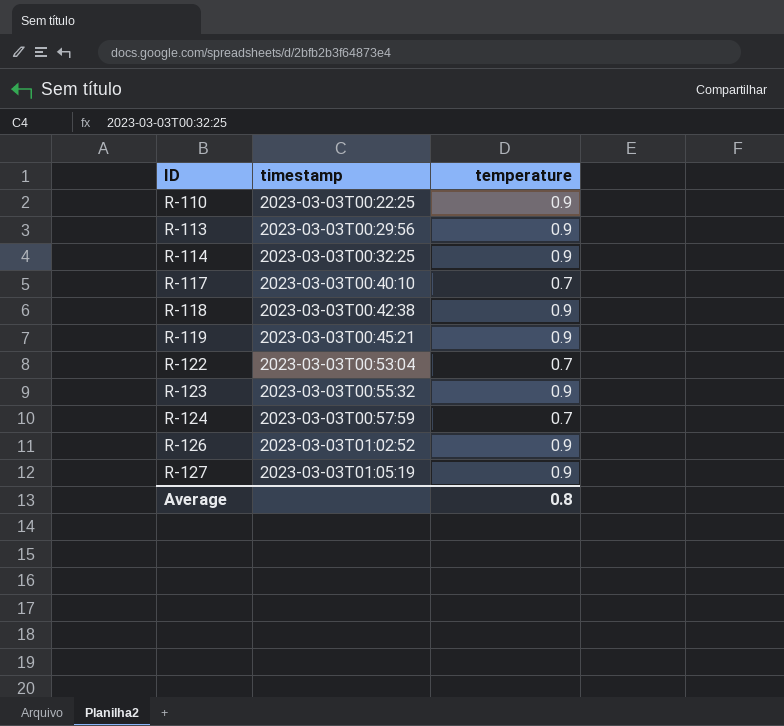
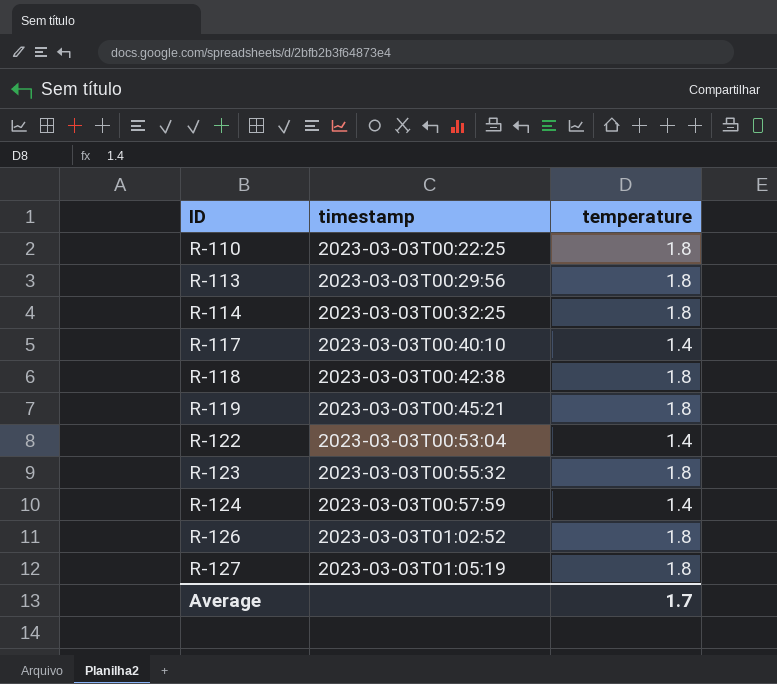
R-110 | temperature: 0.9 -> 1.8
R-113 | temperature: 0.9 -> 1.8
R-114 | temperature: 0.9 -> 1.8
R-117 | temperature: 0.7 -> 1.4
R-118 | temperature: 0.9 -> 1.8
R-119 | temperature: 0.9 -> 1.8
R-122 | temperature: 0.7 -> 1.4
R-123 | temperature: 0.9 -> 1.8
R-124 | temperature: 0.7 -> 1.4
R-126 | temperature: 0.9 -> 1.8
R-127 | temperature: 0.9 -> 1.8
Average | temperature: 0.8 -> 1.7

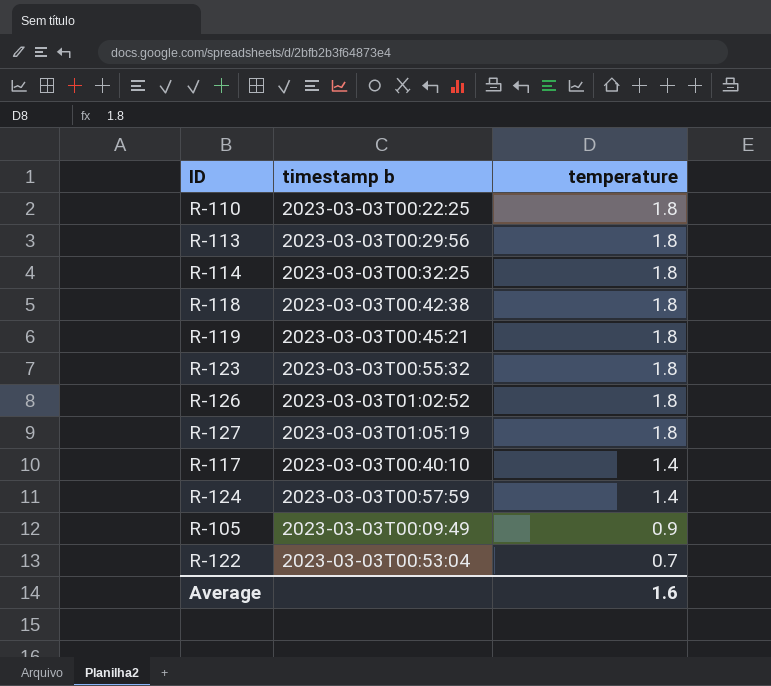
row order: ID ascending -> temperature descending
column name: timestamp -> timestamp b
row R-105: none -> 2023-03-03T00:09:49 | 0.9
R-122 | temperature: 1.4 -> 0.7
Average | temperature: 1.7 -> 1.6

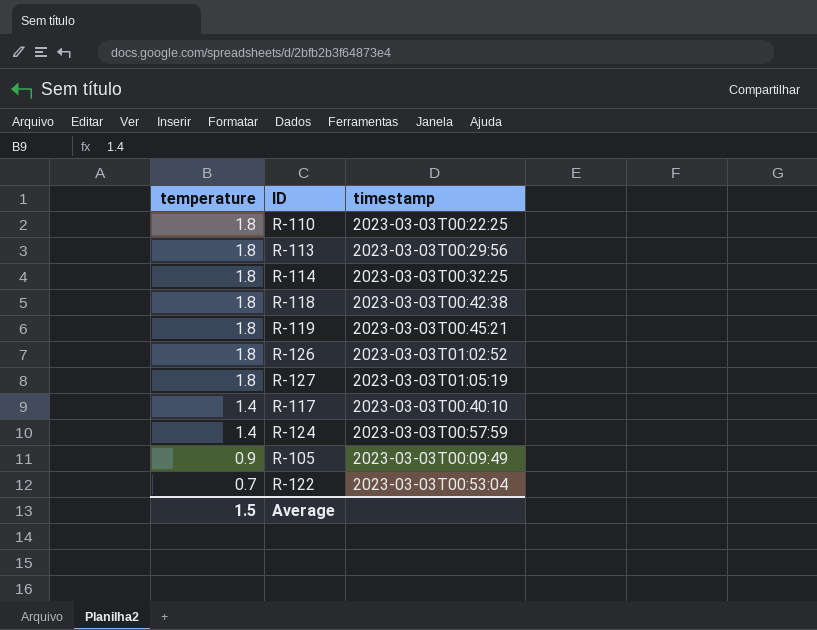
column temperature | position: 3 -> 1
column name: timestamp b -> timestamp
row R-123: 2023-03-03T00:55:32 | 1.8 -> none
Average | temperature: 1.6 -> 1.5

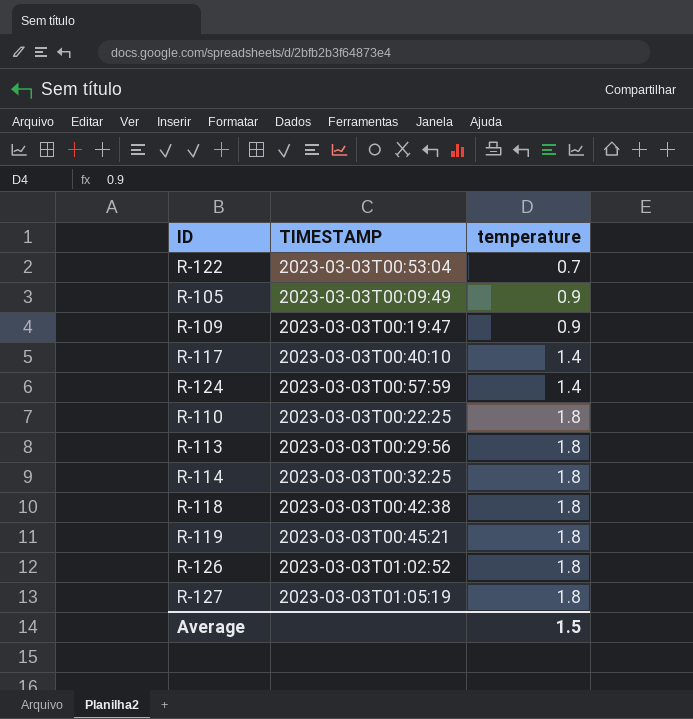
row order: temperature descending -> temperature ascending
column name: timestamp -> TIMESTAMP
column temperature | position: 1 -> 3
row R-109: none -> 2023-03-03T00:19:47 | 0.9

